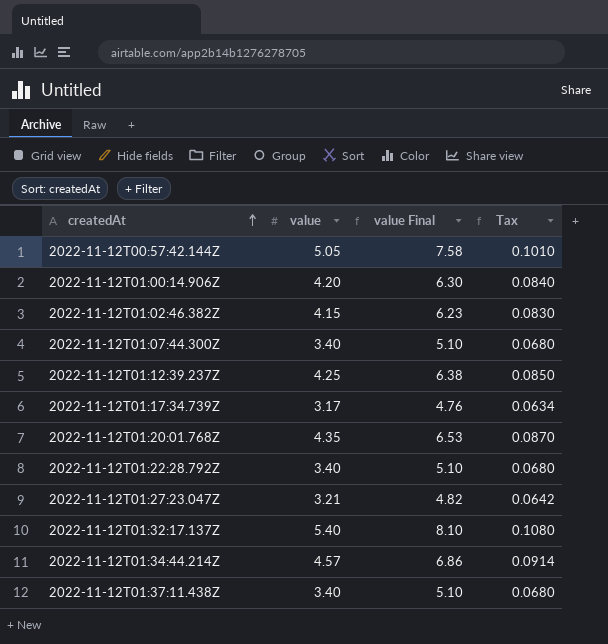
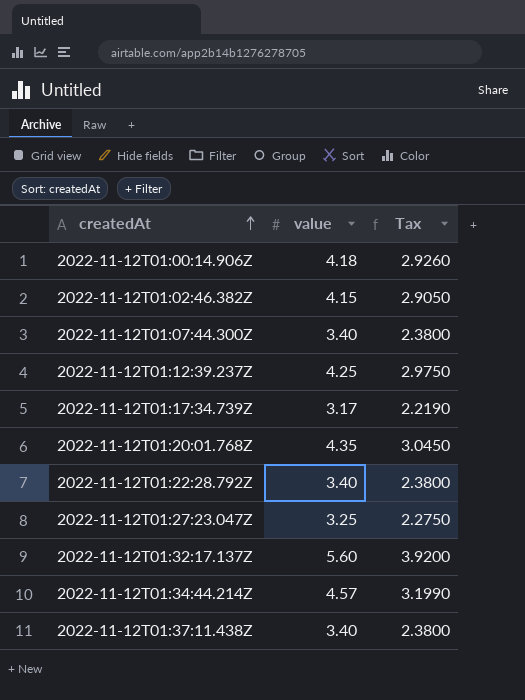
column value Final | formula: [value] * 1.5 -> none
column Tax | formula: [value] * 0.02 -> [value] * 0.7
row 2022-11-12T00:57:42.144Z: 5.05 | 7.58 | 0.1010 -> none
2022-11-12T01:00:14.906Z | value: 4.20 -> 4.18
2022-11-12T01:27:23.047Z | value: 3.21 -> 3.25
2022-11-12T01:32:17.137Z | value: 5.40 -> 5.60

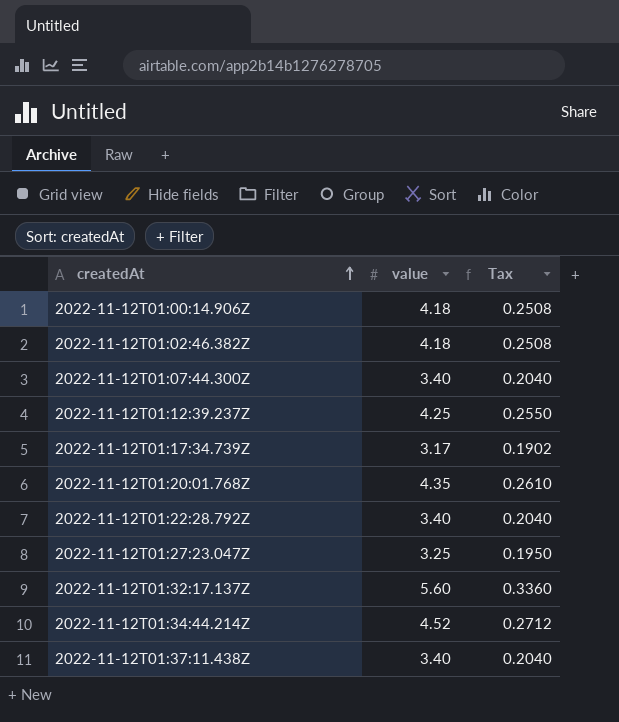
column Tax | formula: [value] * 0.7 -> [value] * 0.06
2022-11-12T01:02:46.382Z | value: 4.15 -> 4.18
2022-11-12T01:34:44.214Z | value: 4.57 -> 4.52

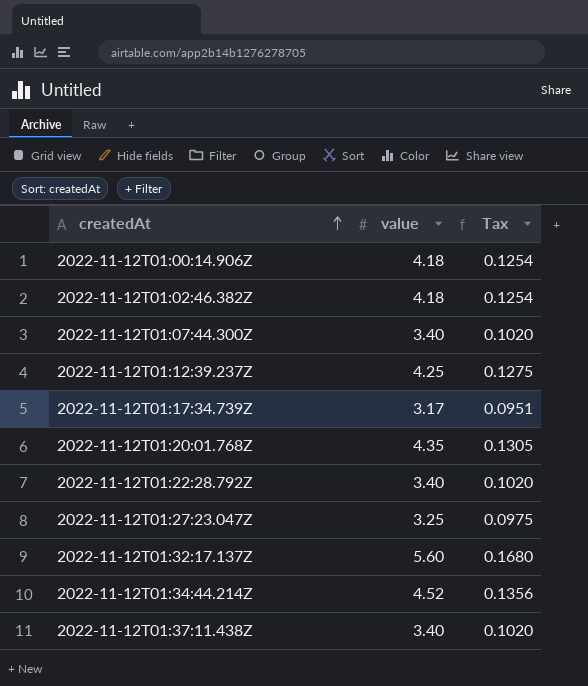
column Tax | formula: [value] * 0.06 -> [value] * 0.03

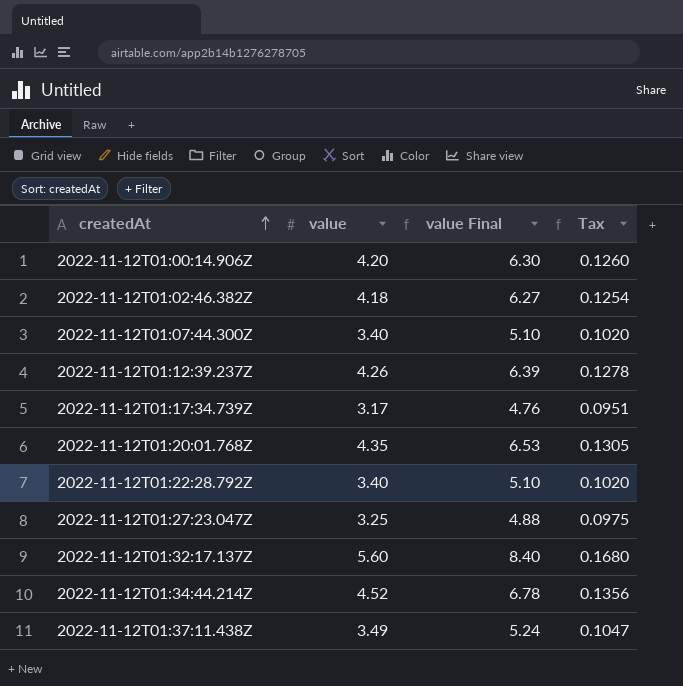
column value Final | formula: none -> [value] * 1.5
2022-11-12T01:00:14.906Z | value: 4.18 -> 4.20
2022-11-12T01:00:14.906Z | Tax: 0.1254 -> 0.1260
2022-11-12T01:12:39.237Z | value: 4.25 -> 4.26
2022-11-12T01:12:39.237Z | Tax: 0.1275 -> 0.1278
2022-11-12T01:37:11.438Z | value: 3.40 -> 3.49
2022-11-12T01:37:11.438Z | Tax: 0.1020 -> 0.1047

